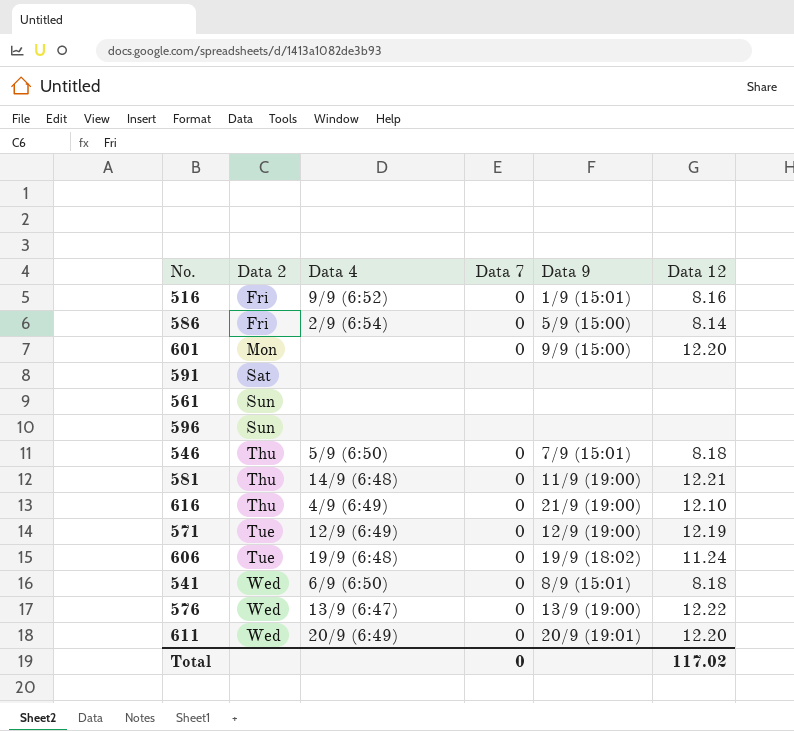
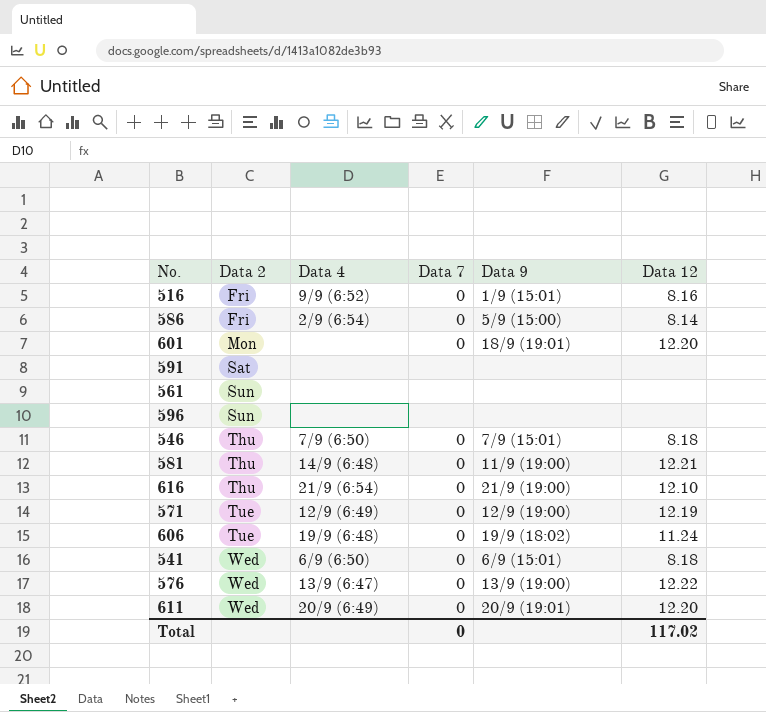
601 | Data 9: 9/9 (15:00) -> 18/9 (19:01)
546 | Data 4: 5/9 (6:50) -> 7/9 (6:50)
616 | Data 4: 4/9 (6:49) -> 21/9 (6:54)
541 | Data 9: 8/9 (15:01) -> 6/9 (15:01)

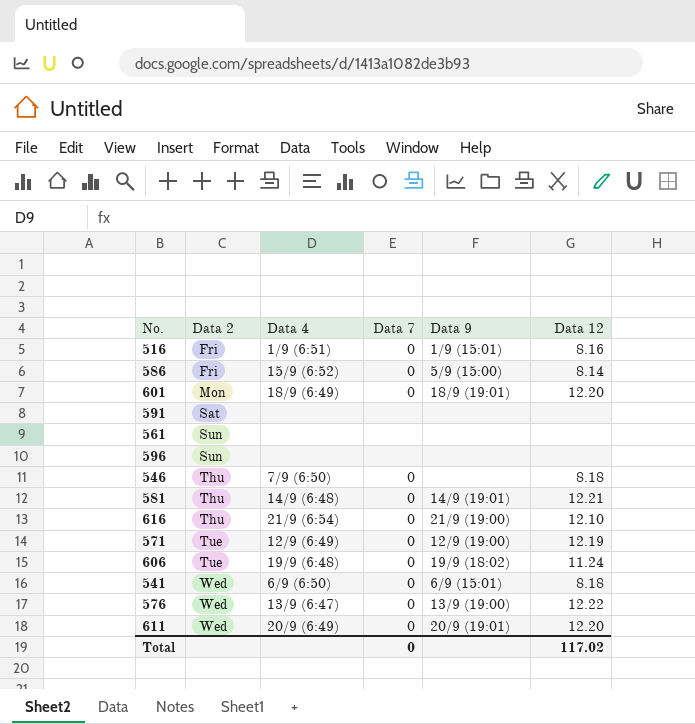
516 | Data 4: 9/9 (6:52) -> 1/9 (6:51)
586 | Data 4: 2/9 (6:54) -> 15/9 (6:52)
601 | Data 4: none -> 18/9 (6:49)
546 | Data 9: 7/9 (15:01) -> none
581 | Data 9: 11/9 (19:00) -> 14/9 (19:01)

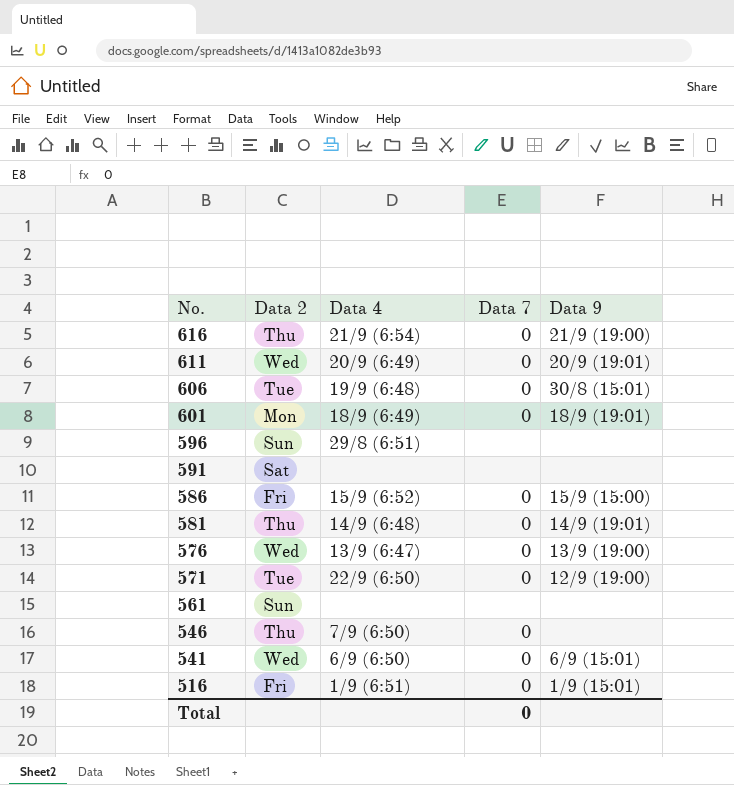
row order: Data 2 ascending -> No. descending
column Data 12 | position: 6 -> none
606 | Data 9: 19/9 (18:02) -> 30/8 (15:01)
596 | Data 4: none -> 29/8 (6:51)
586 | Data 9: 5/9 (15:00) -> 15/9 (15:00)
571 | Data 4: 12/9 (6:49) -> 22/9 (6:50)

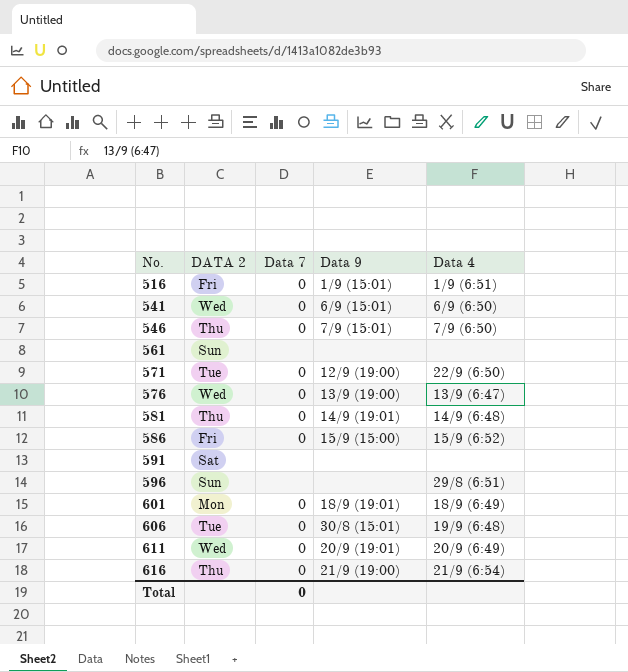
row order: No. descending -> No. ascending
column name: Data 2 -> DATA 2
column Data 4 | position: 3 -> 5
546 | Data 9: none -> 7/9 (15:01)

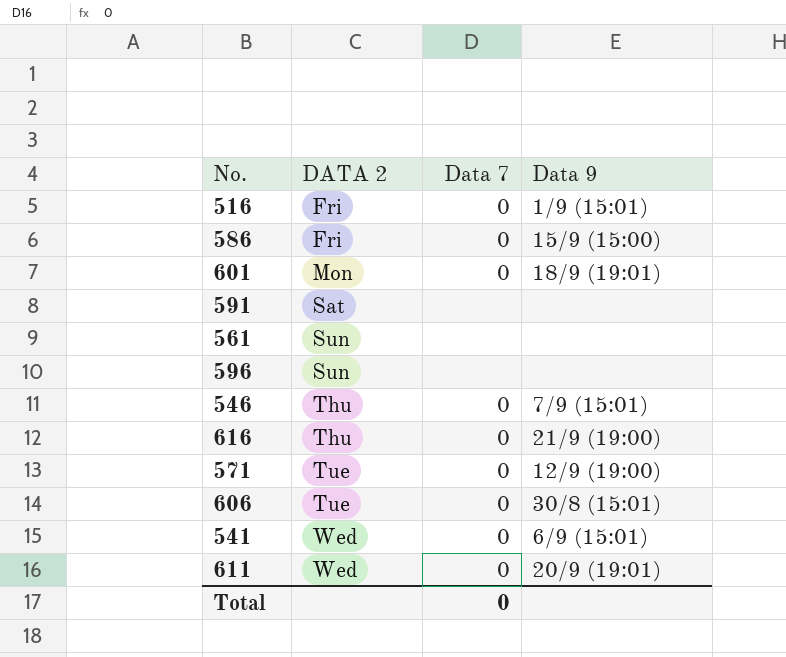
row order: No. ascending -> DATA 2 ascending
column Data 4 | position: 5 -> none
row 576: Wed | 0 | 13/9 (19:00) | 13/9 (6:47) -> none
row 581: Thu | 0 | 14/9 (19:01) | 14/9 (6:48) -> none

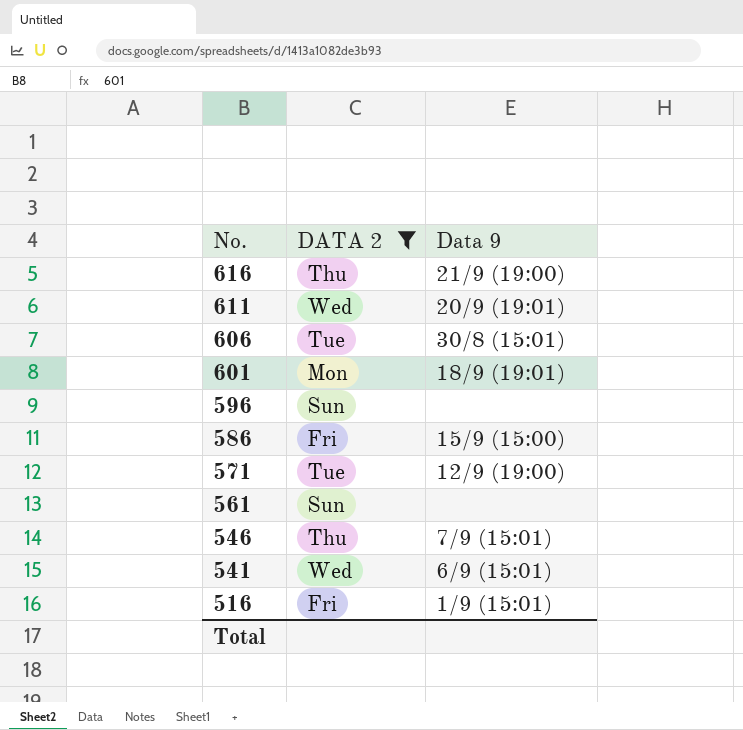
filter: none -> DATA 2 != Sat
row order: DATA 2 ascending -> No. descending
column Data 7 | position: 3 -> none

